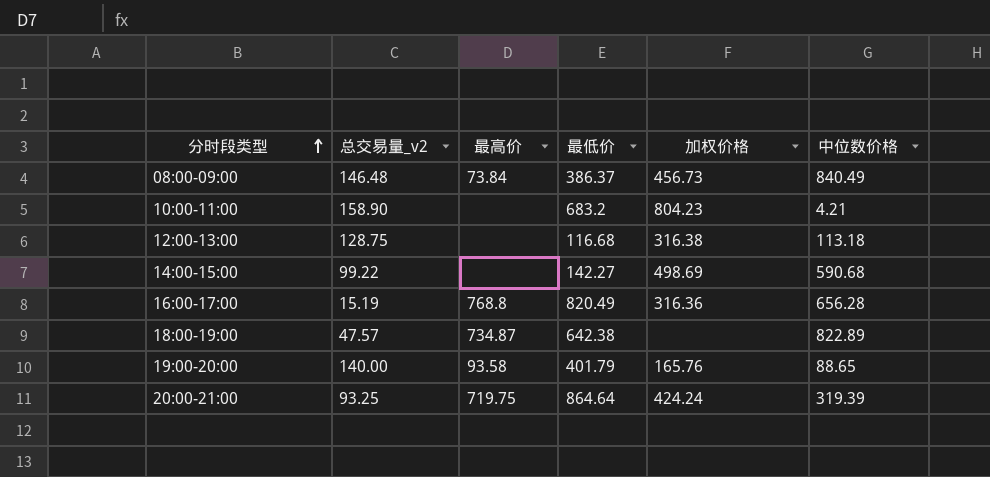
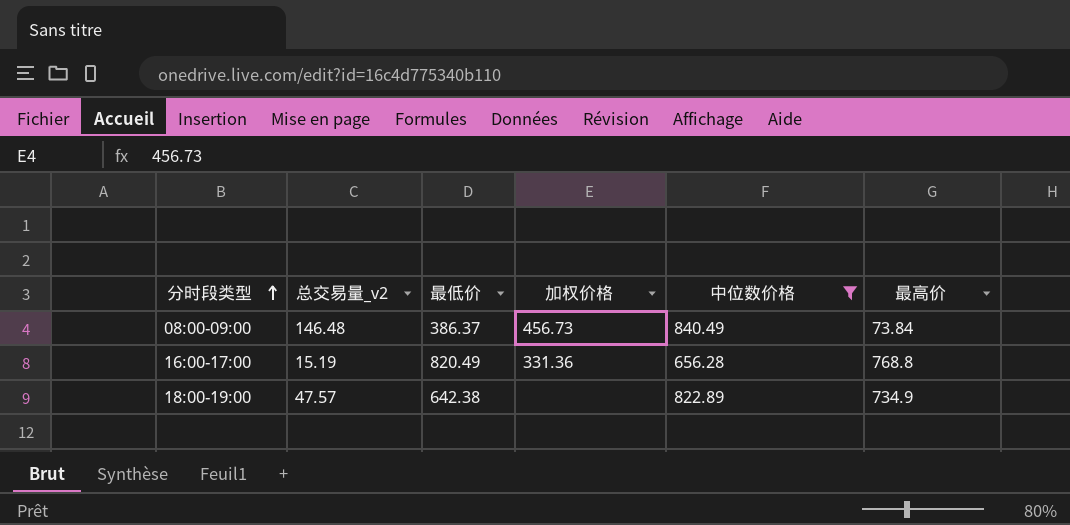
filter: none -> 中位数价格 >= 656.28
column 最高价 | position: 3 -> 6
16:00-17:00 | 加权价格: 316.36 -> 331.36
18:00-19:00 | 最高价: 734.87 -> 734.9

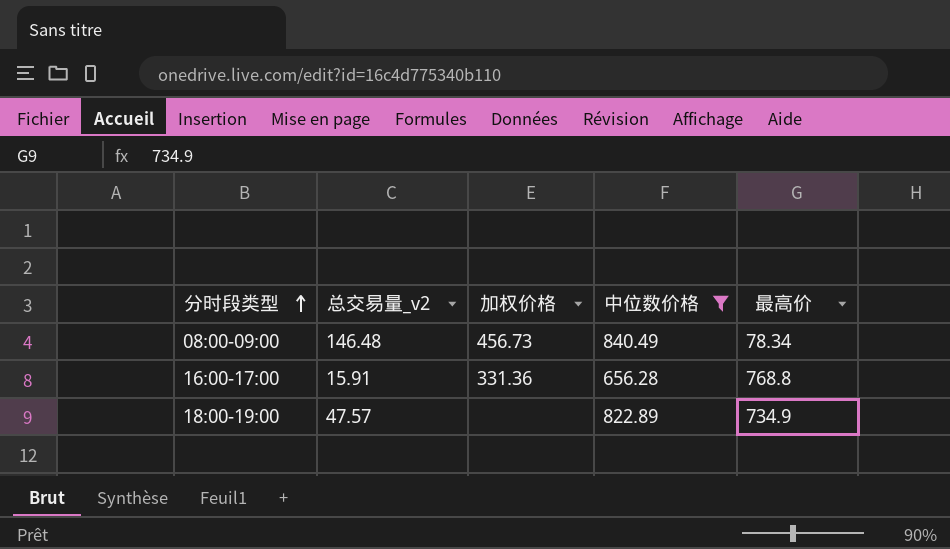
column 最低价 | position: 3 -> none
08:00-09:00 | 最高价: 73.84 -> 78.34
16:00-17:00 | 总交易量_v2: 15.19 -> 15.91

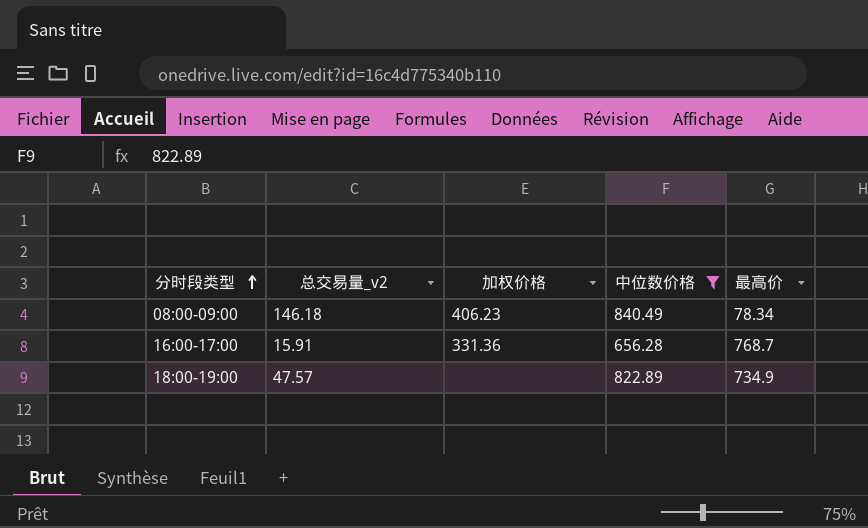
08:00-09:00 | 总交易量_v2: 146.48 -> 146.18
08:00-09:00 | 加权价格: 456.73 -> 406.23
16:00-17:00 | 最高价: 768.8 -> 768.7

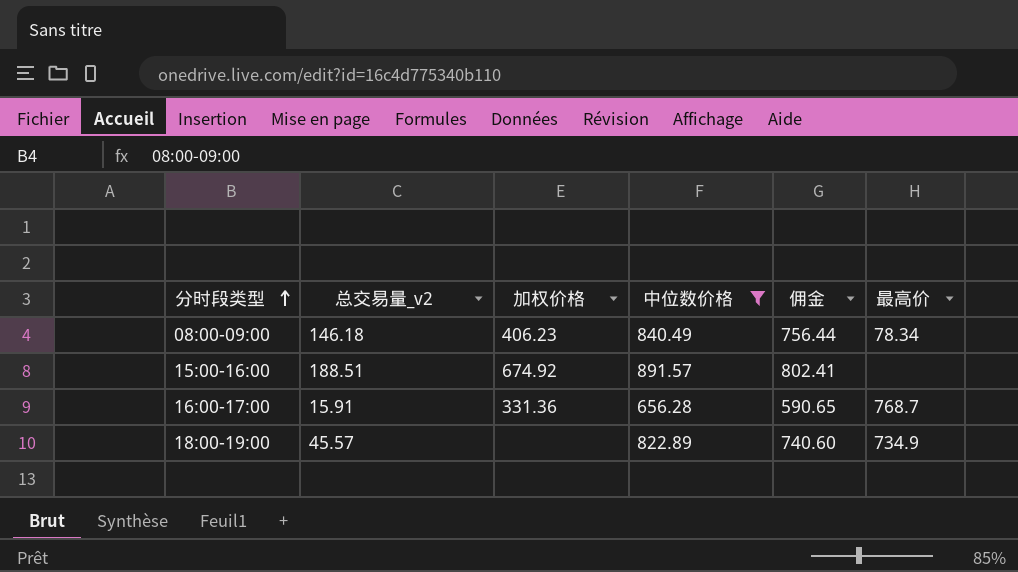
column 佣金 | formula: none -> [中位数价格] * 0.9
row 15:00-16:00: none -> 188.51 | 674.92 | 891.57 | 802.41 | none
18:00-19:00 | 总交易量_v2: 47.57 -> 45.57

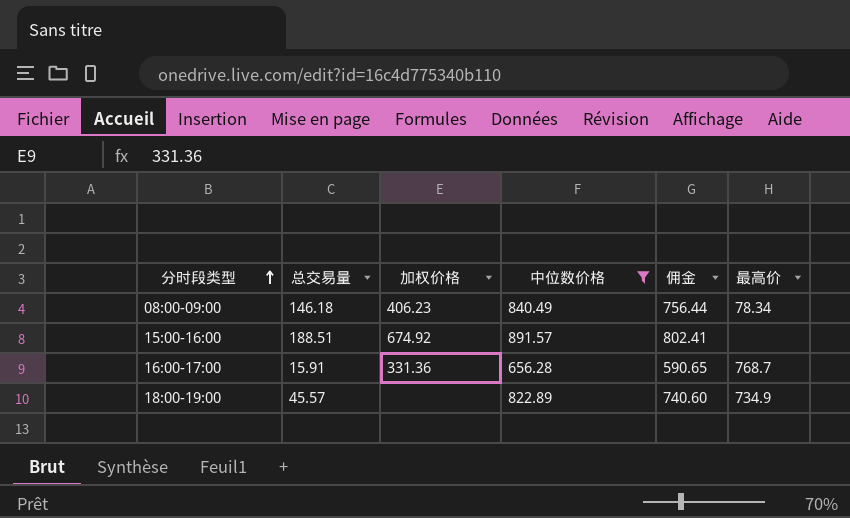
column name: 总交易量_v2 -> 总交易量

